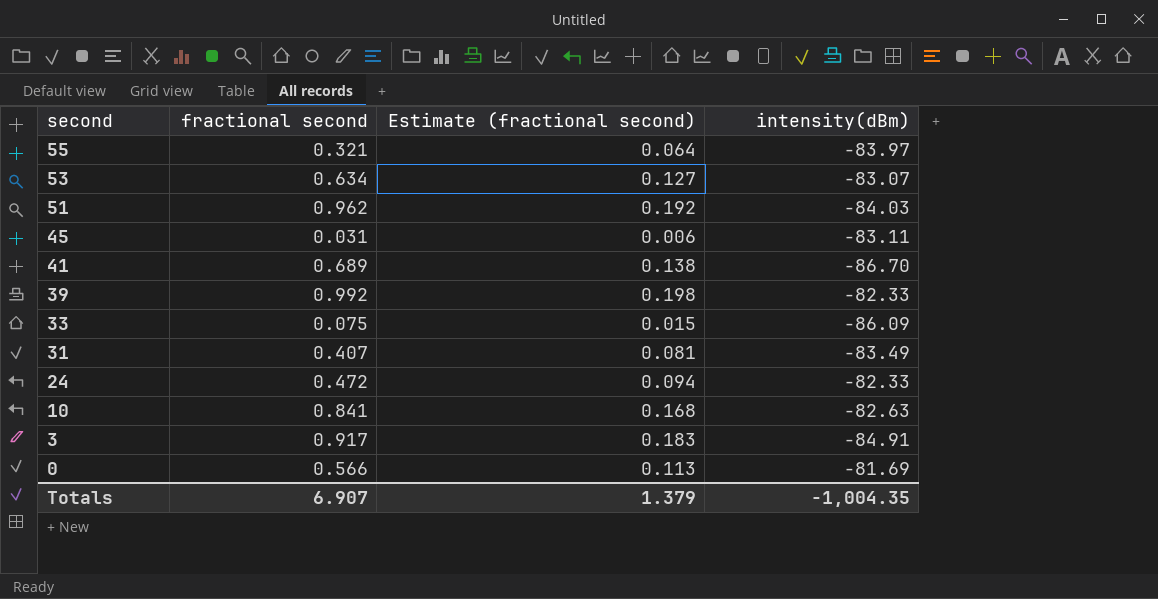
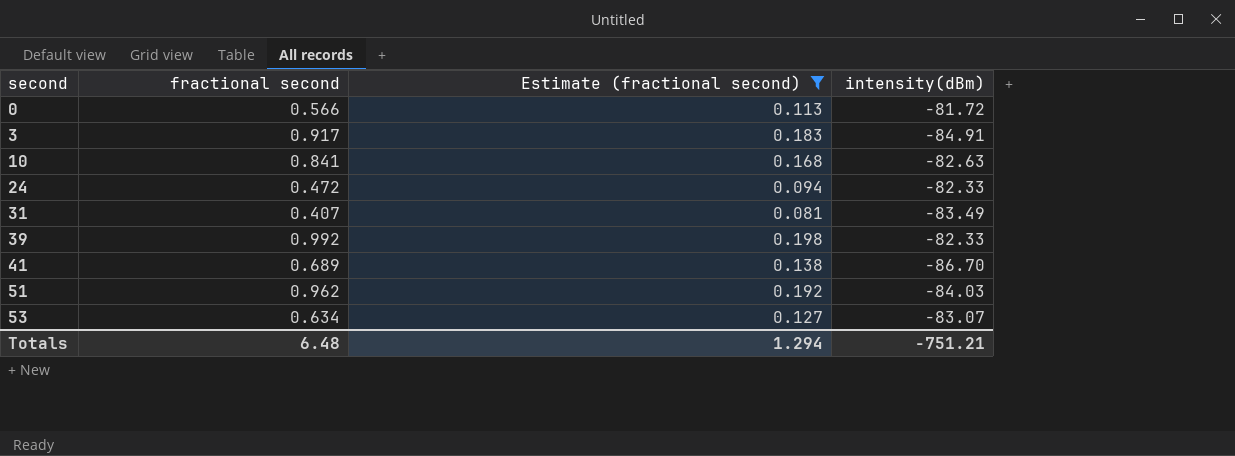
filter: none -> Estimate (fractional second) >= 0.081
row order: second descending -> second ascending
0 | intensity(dBm): -81.69 -> -81.72
Totals | fractional second: 6.907 -> 6.48
Totals | Estimate (fractional second): 1.379 -> 1.294
Totals | intensity(dBm): -1,004.35 -> -751.21

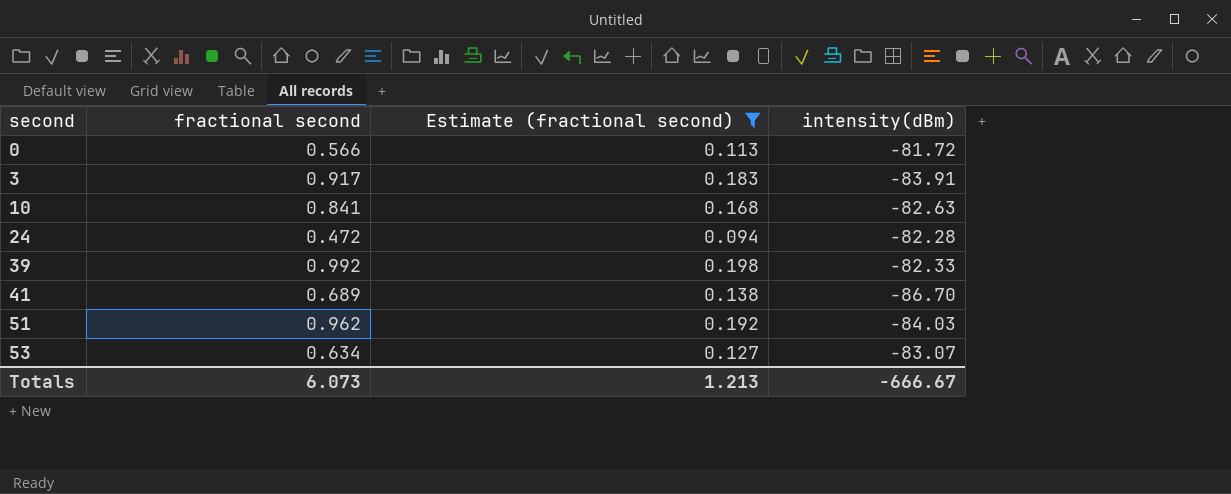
row 31: 0.407 | 0.081 | -83.49 -> none
3 | intensity(dBm): -84.91 -> -83.91
24 | intensity(dBm): -82.33 -> -82.28
Totals | fractional second: 6.48 -> 6.073
Totals | Estimate (fractional second): 1.294 -> 1.213
Totals | intensity(dBm): -751.21 -> -666.67

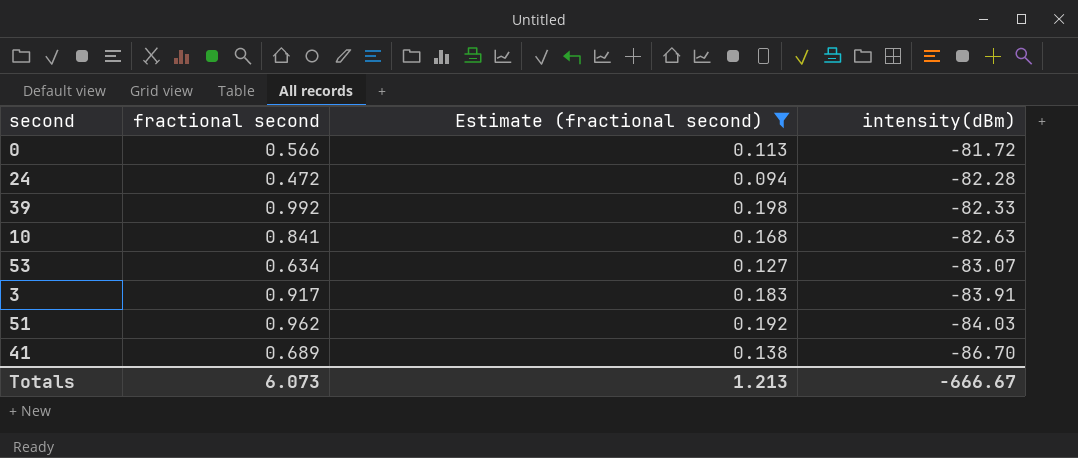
row order: second ascending -> intensity(dBm) descending

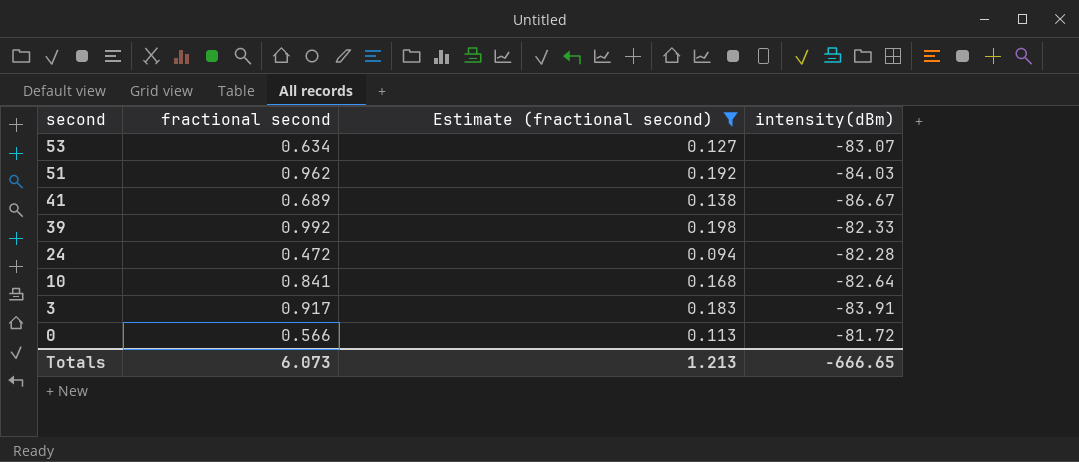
row order: intensity(dBm) descending -> second descending
41 | intensity(dBm): -86.70 -> -86.67
10 | intensity(dBm): -82.63 -> -82.64
Totals | intensity(dBm): -666.67 -> -666.65

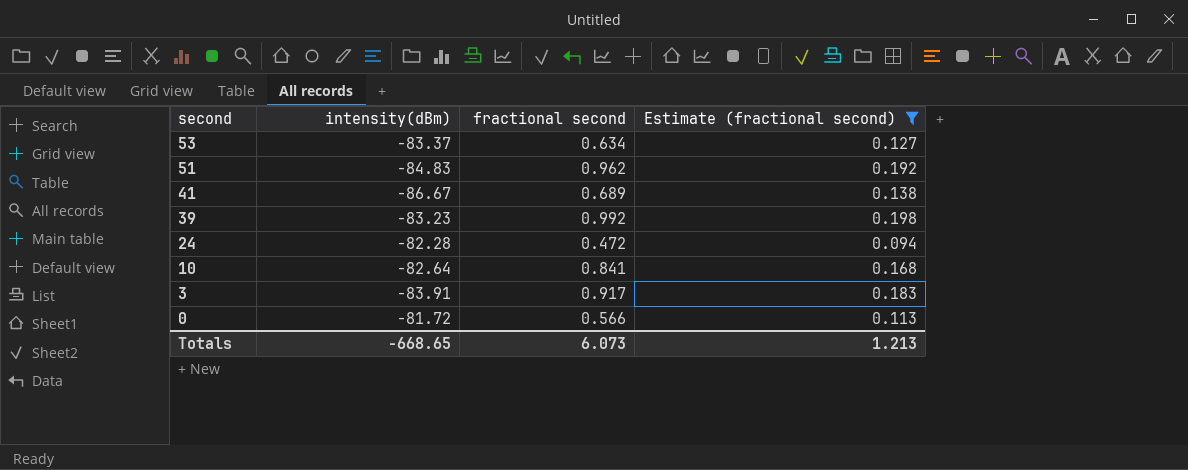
column intensity(dBm) | position: 4 -> 2
53 | intensity(dBm): -83.07 -> -83.37
51 | intensity(dBm): -84.03 -> -84.83
39 | intensity(dBm): -82.33 -> -83.23
Totals | intensity(dBm): -666.65 -> -668.65

